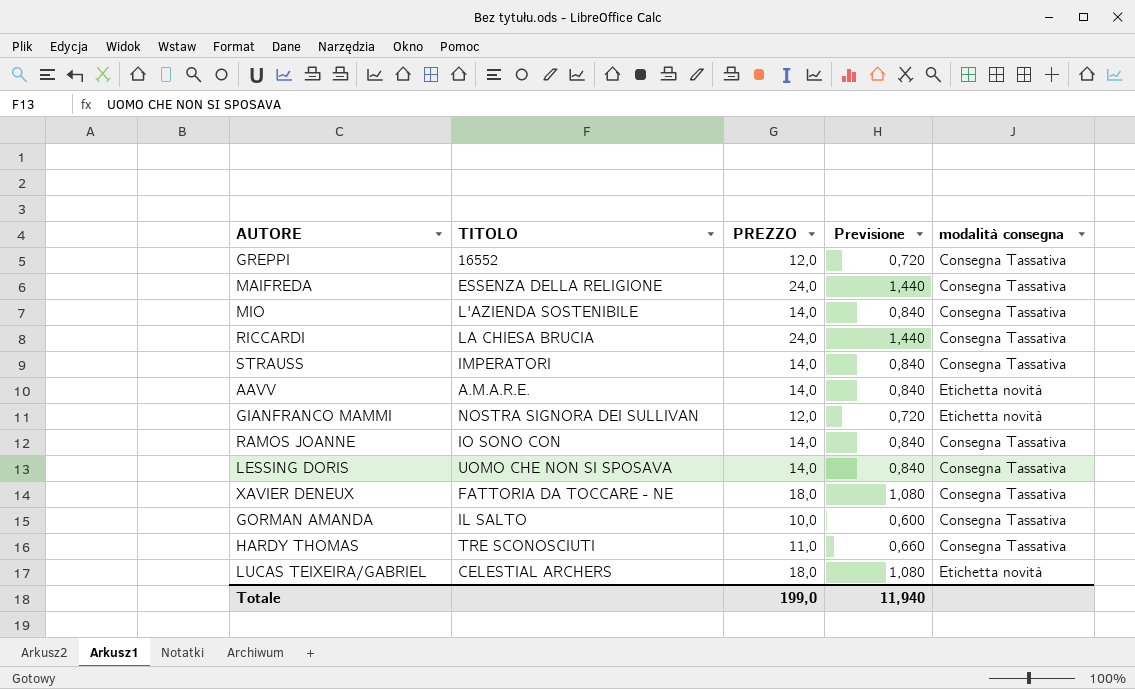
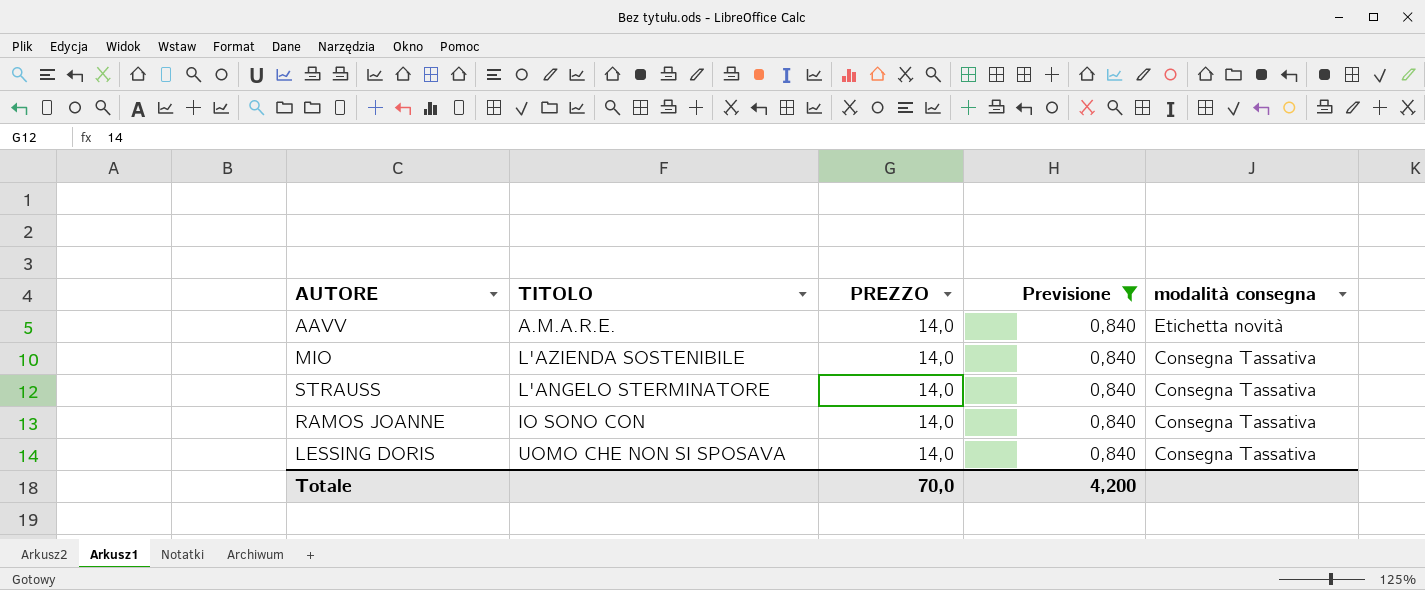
filter: none -> Previsione = 0,840
row order: none -> modalità consegna descending
STRAUSS | TITOLO: IMPERATORI -> L'ANGELO STERMINATORE
Totale | PREZZO: 199,0 -> 70,0
Totale | Previsione: 11,940 -> 4,200

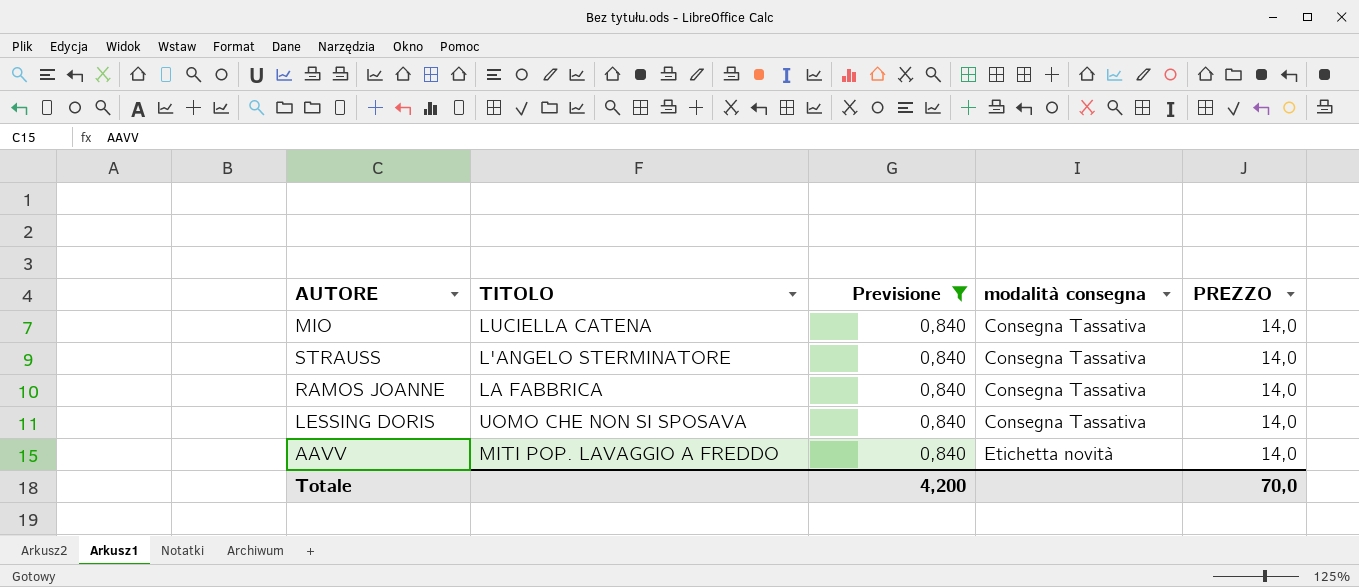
row order: modalità consegna descending -> modalità consegna ascending
column PREZZO | position: 3 -> 5
MIO | TITOLO: L'AZIENDA SOSTENIBILE -> LUCIELLA CATENA
RAMOS JOANNE | TITOLO: IO SONO CON -> LA FABBRICA
AAVV | TITOLO: A.M.A.R.E. -> MITI POP. LAVAGGIO A FREDDO

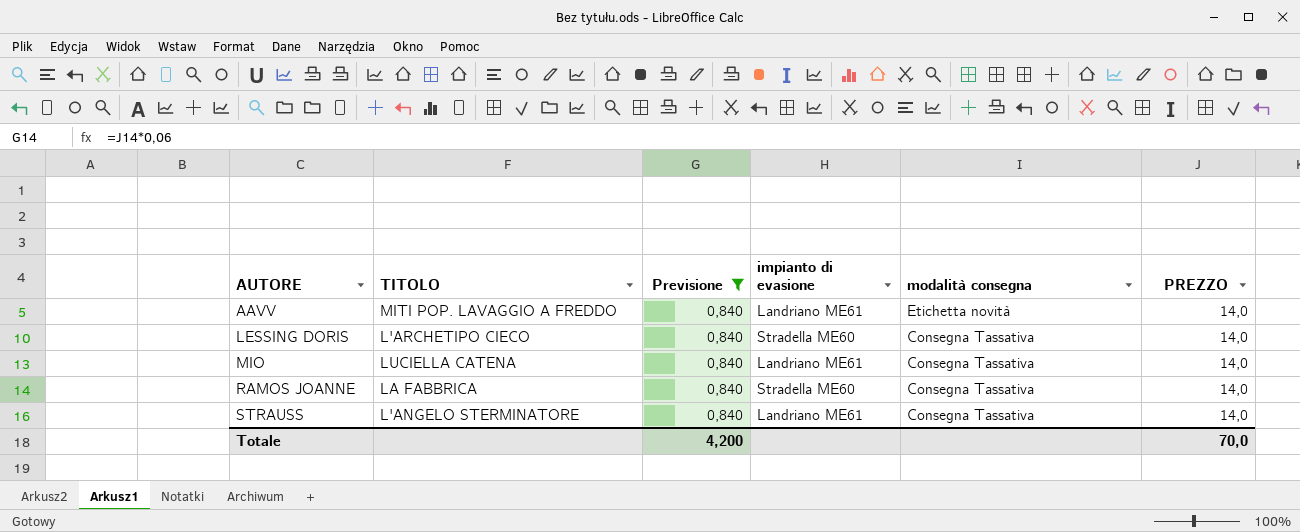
row order: modalità consegna ascending -> AUTORE ascending
column impianto di evasione | position: none -> 4
LESSING DORIS | TITOLO: UOMO CHE NON SI SPOSAVA -> L'ARCHETIPO CIECO

